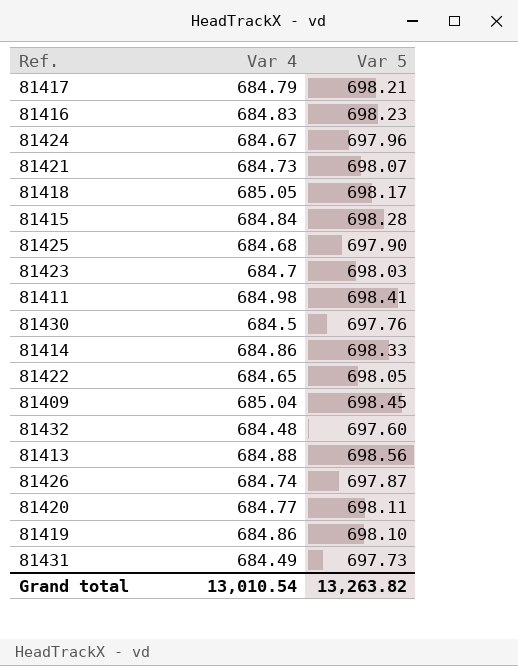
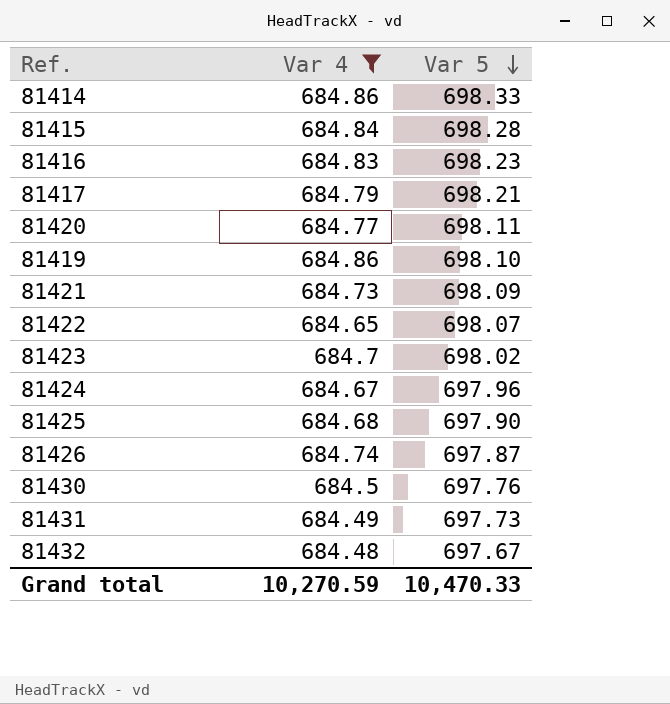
filter: none -> Var 4 <= 684.86
row order: none -> Var 5 descending
81421 | Var 5: 698.07 -> 698.09
81422 | Var 5: 698.05 -> 698.07
81423 | Var 5: 698.03 -> 698.02
81432 | Var 5: 697.60 -> 697.67
Grand total | Var 4: 13,010.54 -> 10,270.59
Grand total | Var 5: 13,263.82 -> 10,470.33

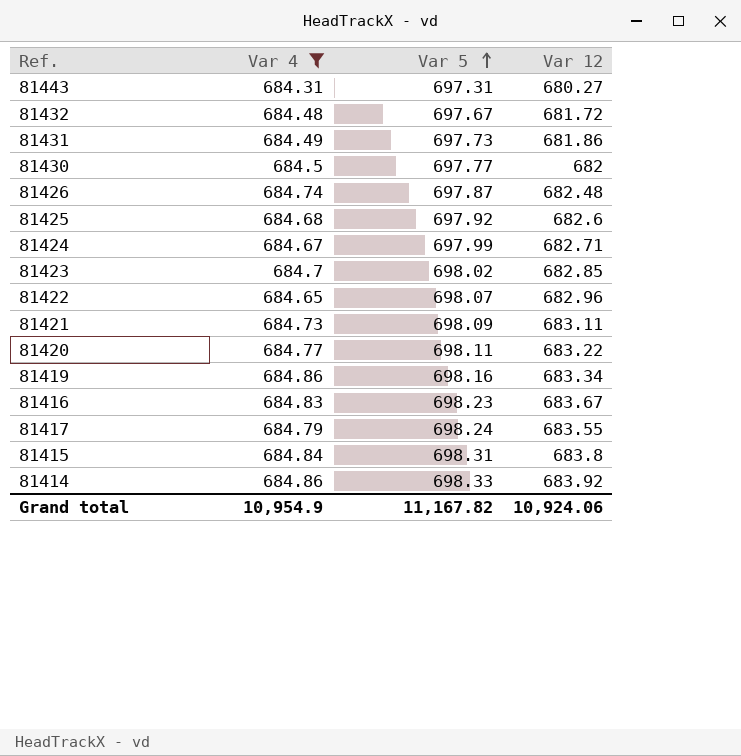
row order: Var 5 descending -> Var 5 ascending
column Var 12 | position: none -> 4
row 81443: none -> 684.31 | 697.31 | 680.27
81430 | Var 5: 697.76 -> 697.77
81425 | Var 5: 697.90 -> 697.92
81424 | Var 5: 697.96 -> 697.99
81419 | Var 5: 698.10 -> 698.16
81417 | Var 5: 698.21 -> 698.24
81415 | Var 5: 698.28 -> 698.31
Grand total | Var 4: 10,270.59 -> 10,954.9
Grand total | Var 5: 10,470.33 -> 11,167.82

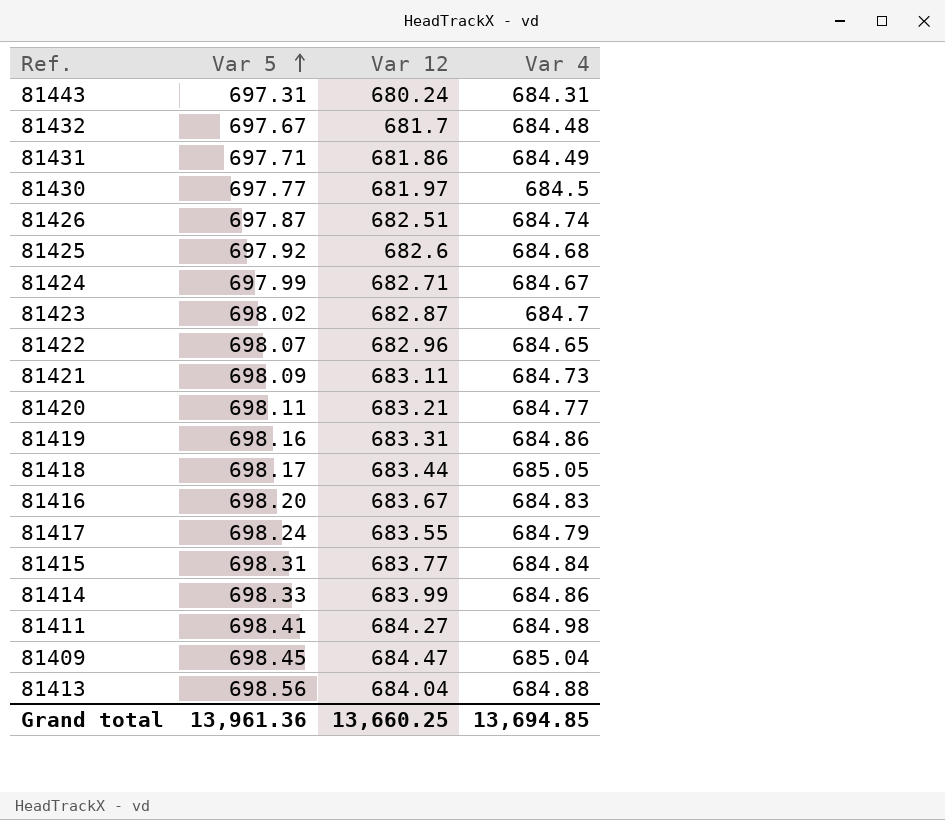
filter: Var 4 <= 684.86 -> none
column Var 4 | position: 2 -> 4
81443 | Var 12: 680.27 -> 680.24
81432 | Var 12: 681.72 -> 681.7
81431 | Var 5: 697.73 -> 697.71
81430 | Var 12: 682 -> 681.97
81426 | Var 12: 682.48 -> 682.51
81423 | Var 12: 682.85 -> 682.87
81420 | Var 12: 683.22 -> 683.21
81419 | Var 12: 683.34 -> 683.31
81416 | Var 5: 698.23 -> 698.20
81415 | Var 12: 683.8 -> 683.77
81414 | Var 12: 683.92 -> 683.99
Grand total | Var 5: 11,167.82 -> 13,961.36
Grand total | Var 12: 10,924.06 -> 13,660.25
Grand total | Var 4: 10,954.9 -> 13,694.85

